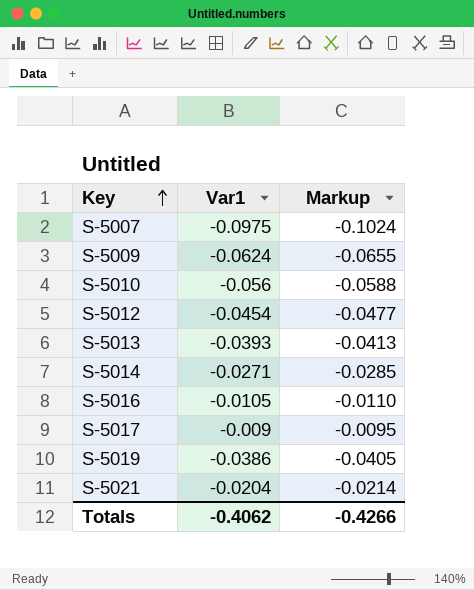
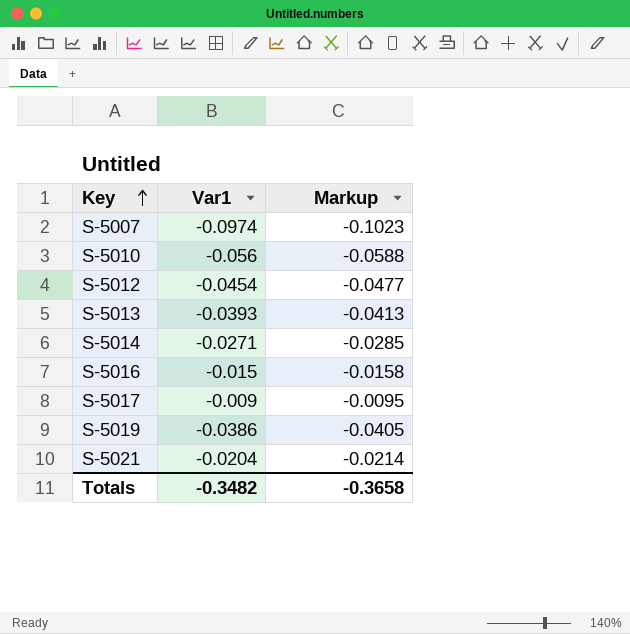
row S-5009: -0.0624 | -0.0655 -> none
S-5007 | Var1: -0.0975 -> -0.0974
S-5007 | Markup: -0.1024 -> -0.1023
S-5016 | Var1: -0.0105 -> -0.015
S-5016 | Markup: -0.0110 -> -0.0158
Totals | Var1: -0.4062 -> -0.3482
Totals | Markup: -0.4266 -> -0.3658

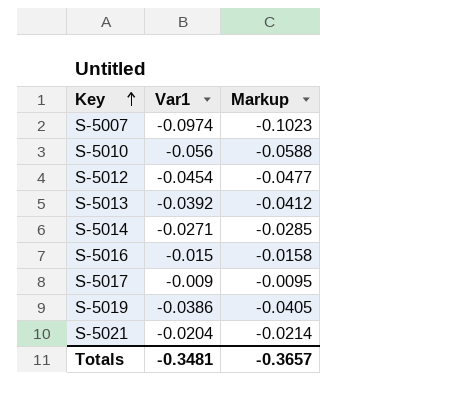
S-5013 | Var1: -0.0393 -> -0.0392
S-5013 | Markup: -0.0413 -> -0.0412
Totals | Var1: -0.3482 -> -0.3481
Totals | Markup: -0.3658 -> -0.3657

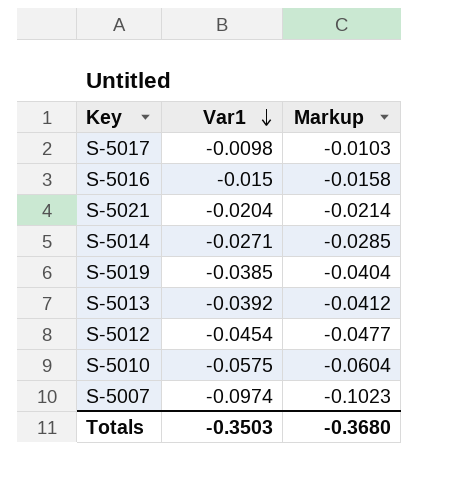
row order: Key ascending -> Var1 descending
S-5017 | Var1: -0.009 -> -0.0098
S-5017 | Markup: -0.0095 -> -0.0103
S-5019 | Var1: -0.0386 -> -0.0385
S-5019 | Markup: -0.0405 -> -0.0404
S-5010 | Var1: -0.056 -> -0.0575
S-5010 | Markup: -0.0588 -> -0.0604
Totals | Var1: -0.3481 -> -0.3503
Totals | Markup: -0.3657 -> -0.3680

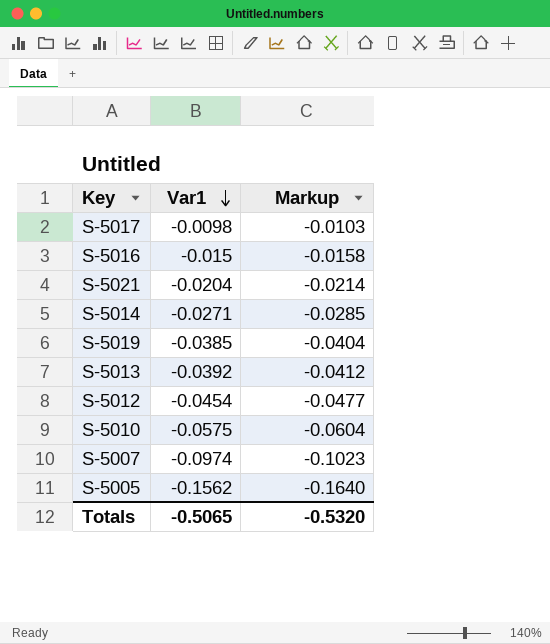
row S-5005: none -> -0.1562 | -0.1640
Totals | Var1: -0.3503 -> -0.5065
Totals | Markup: -0.3680 -> -0.5320

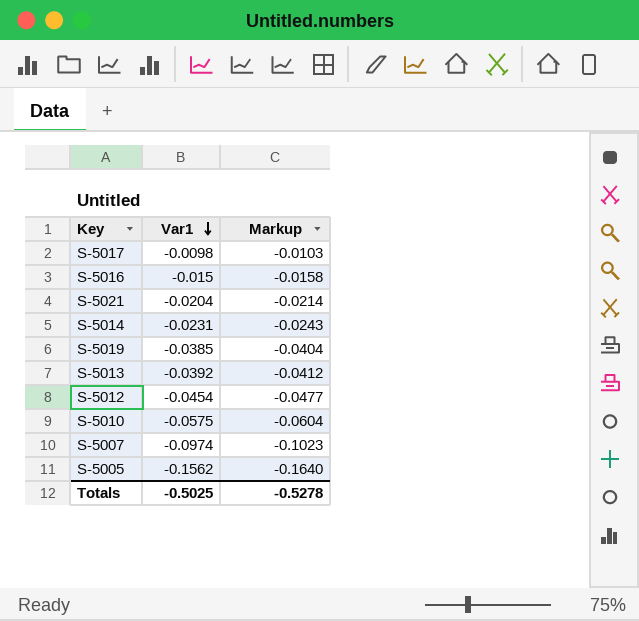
S-5014 | Var1: -0.0271 -> -0.0231
S-5014 | Markup: -0.0285 -> -0.0243
Totals | Var1: -0.5065 -> -0.5025
Totals | Markup: -0.5320 -> -0.5278

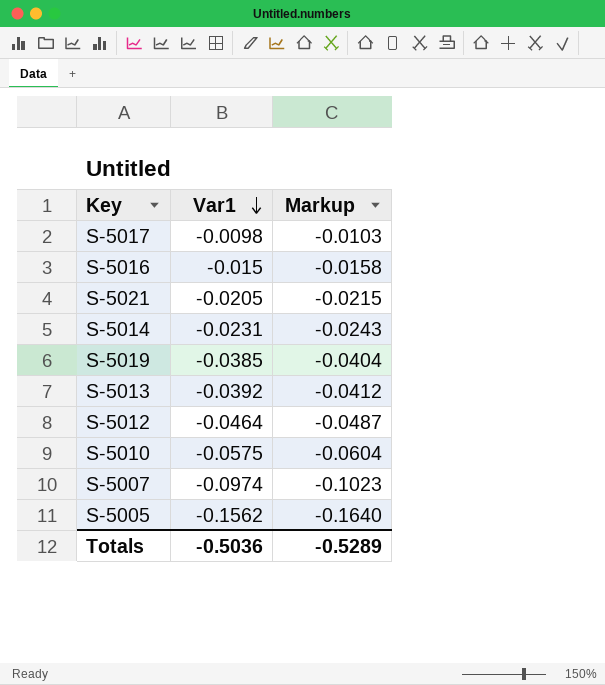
S-5021 | Var1: -0.0204 -> -0.0205
S-5021 | Markup: -0.0214 -> -0.0215
S-5012 | Var1: -0.0454 -> -0.0464
S-5012 | Markup: -0.0477 -> -0.0487
Totals | Var1: -0.5025 -> -0.5036
Totals | Markup: -0.5278 -> -0.5289

